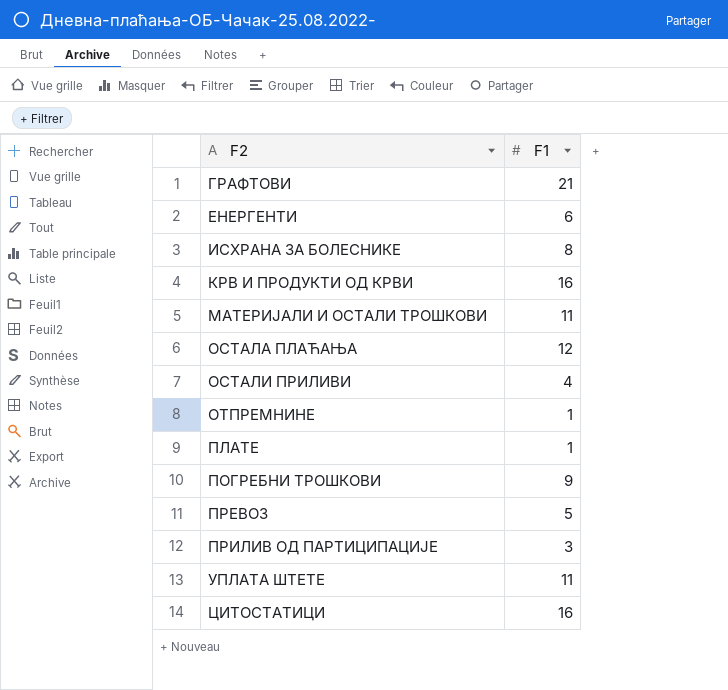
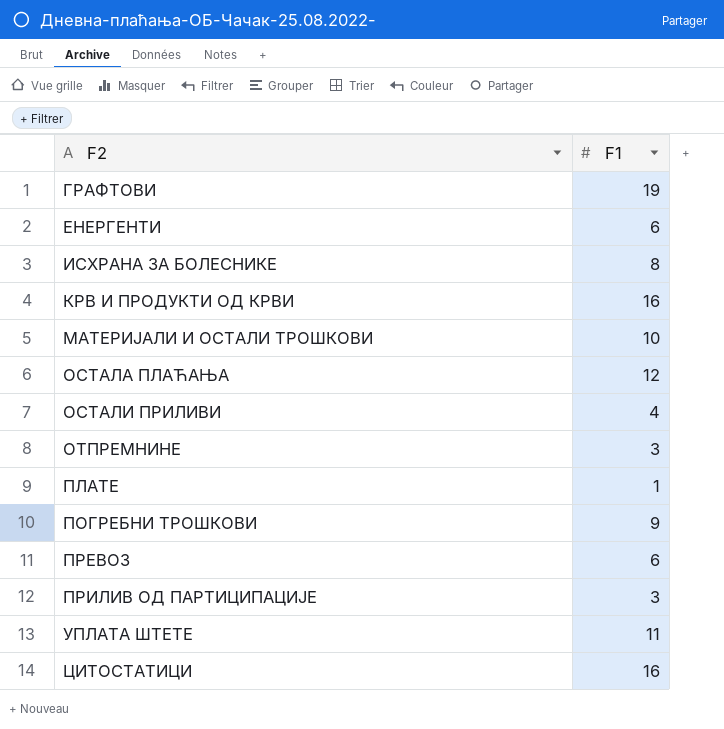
ГРАФТОВИ | F1: 21 -> 19
МАТЕРИЈАЛИ И ОСТАЛИ ТРОШКОВИ | F1: 11 -> 10
ОТПРЕМНИНЕ | F1: 1 -> 3
ПРЕВОЗ | F1: 5 -> 6

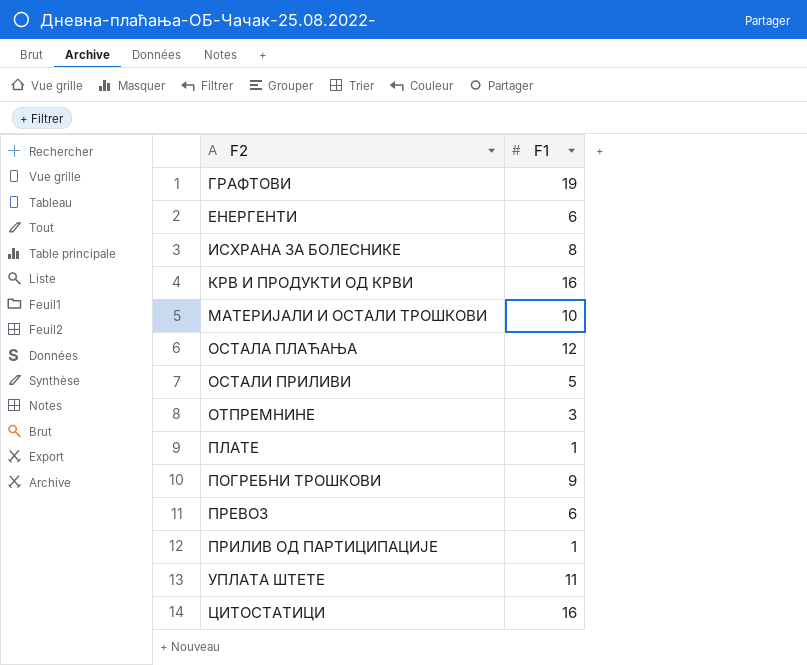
ОСТАЛИ ПРИЛИВИ | F1: 4 -> 5
ПРИЛИВ ОД ПАРТИЦИПАЦИЈЕ | F1: 3 -> 1

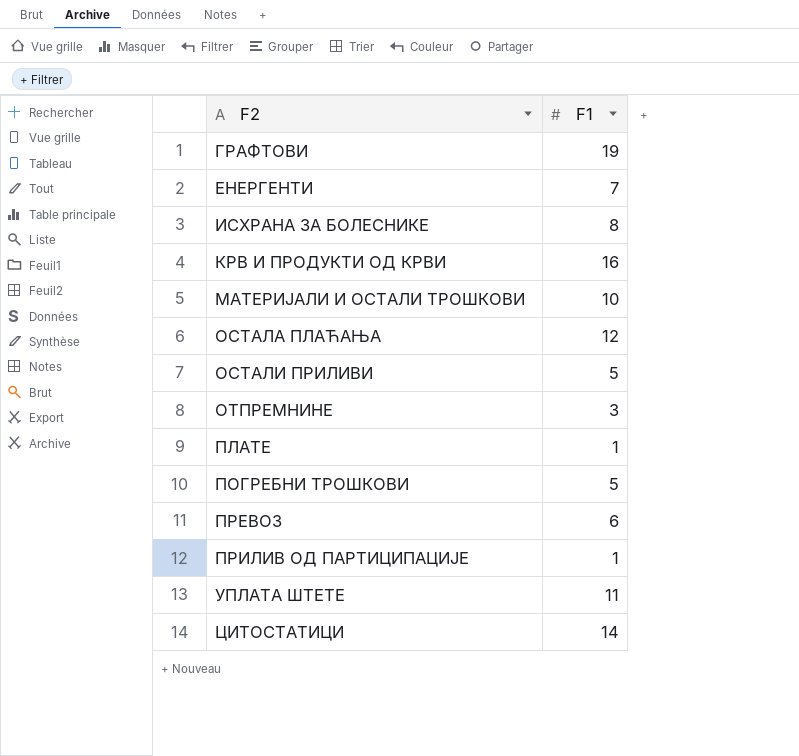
ЕНЕРГЕНТИ | F1: 6 -> 7
ПОГРЕБНИ ТРОШКОВИ | F1: 9 -> 5
ЦИТОСТАТИЦИ | F1: 16 -> 14

